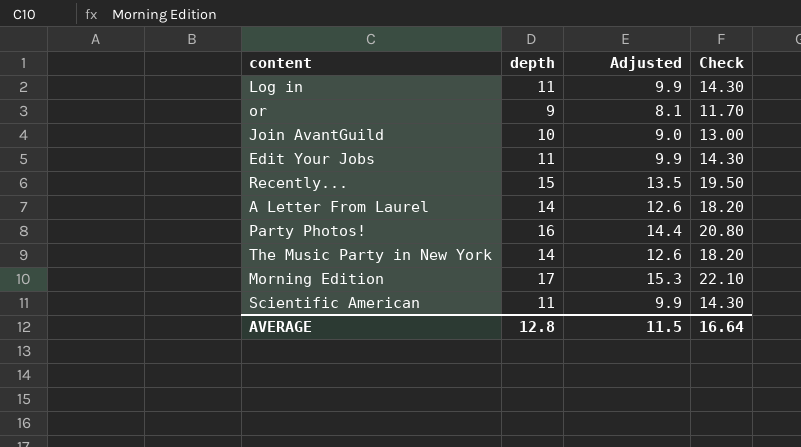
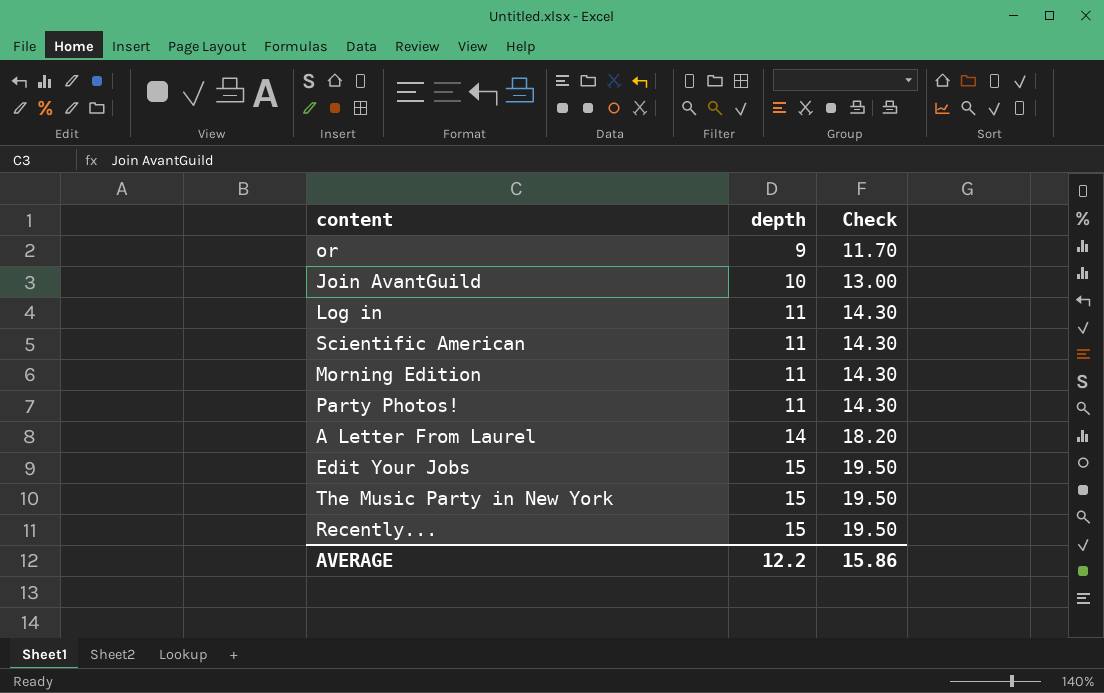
row order: none -> depth ascending
column Adjusted | formula: [depth] * 0.9 -> none
Morning Edition | depth: 17 -> 11
Morning Edition | Check: 22.10 -> 14.30
Party Photos! | depth: 16 -> 11
Party Photos! | Check: 20.80 -> 14.30
Edit Your Jobs | depth: 11 -> 15
Edit Your Jobs | Check: 14.30 -> 19.50
The Music Party in New York | depth: 14 -> 15
The Music Party in New York | Check: 18.20 -> 19.50
AVERAGE | depth: 12.8 -> 12.2
AVERAGE | Check: 16.64 -> 15.86

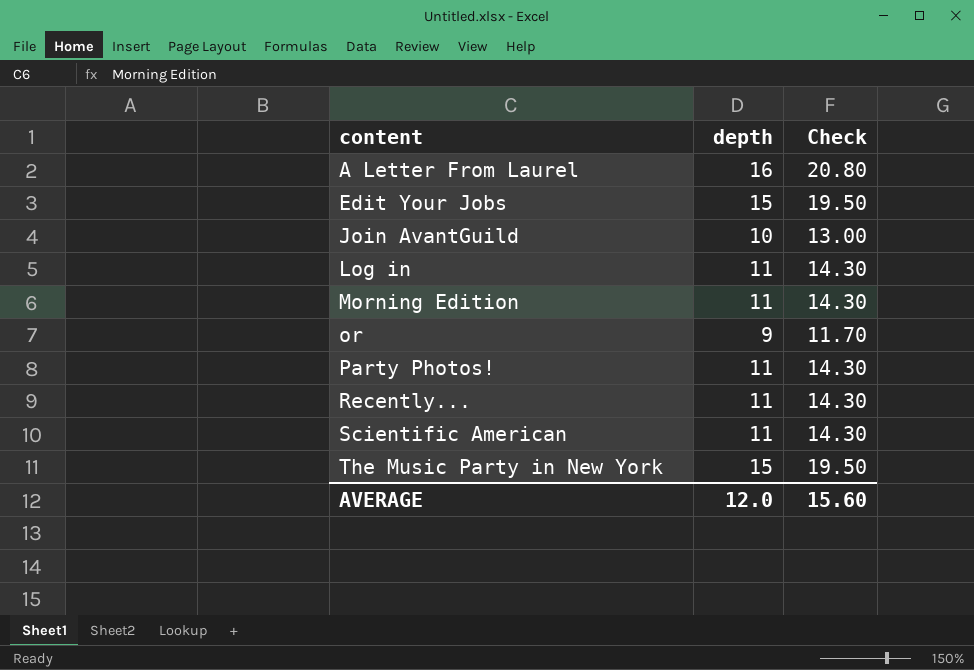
row order: depth ascending -> content ascending
A Letter From Laurel | depth: 14 -> 16
A Letter From Laurel | Check: 18.20 -> 20.80
Recently... | depth: 15 -> 11
Recently... | Check: 19.50 -> 14.30
AVERAGE | depth: 12.2 -> 12.0
AVERAGE | Check: 15.86 -> 15.60

